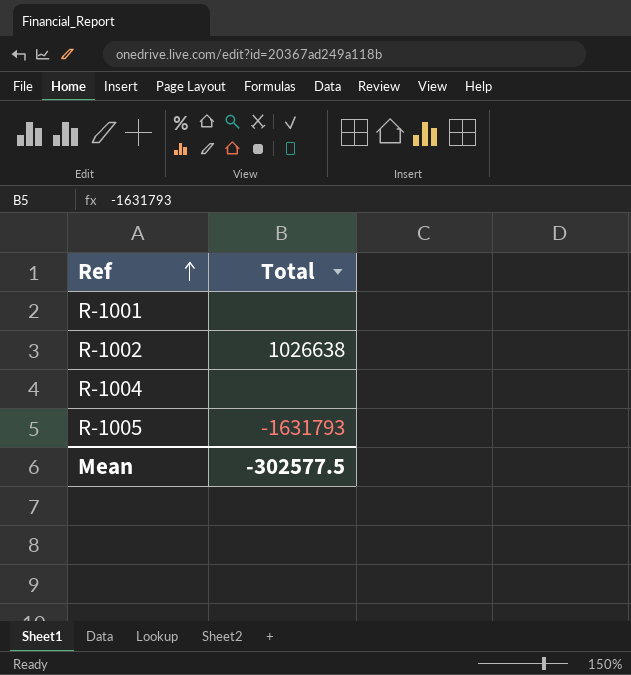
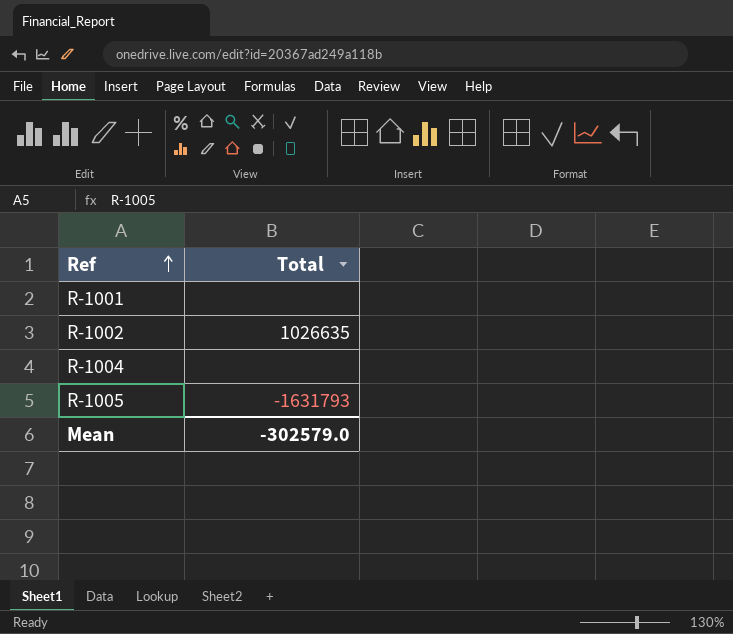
R-1002 | Total: 1026638 -> 1026635
Mean | Total: -302577.5 -> -302579.0

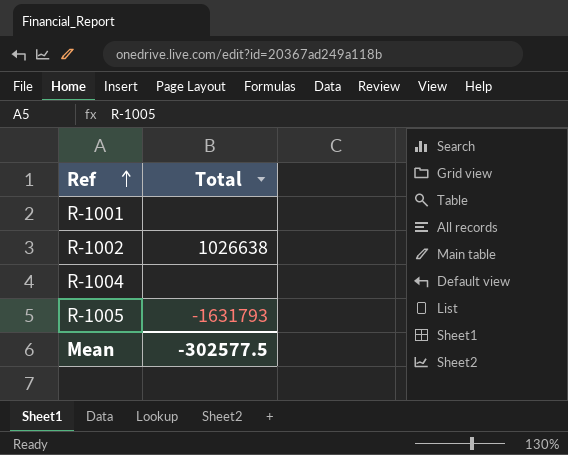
R-1002 | Total: 1026635 -> 1026638
Mean | Total: -302579.0 -> -302577.5

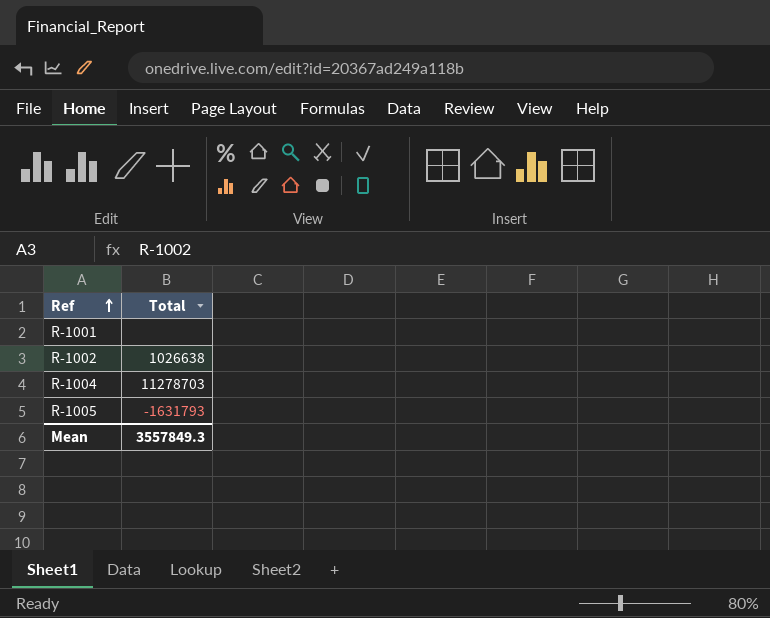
R-1004 | Total: none -> 11278703
Mean | Total: -302577.5 -> 3557849.3

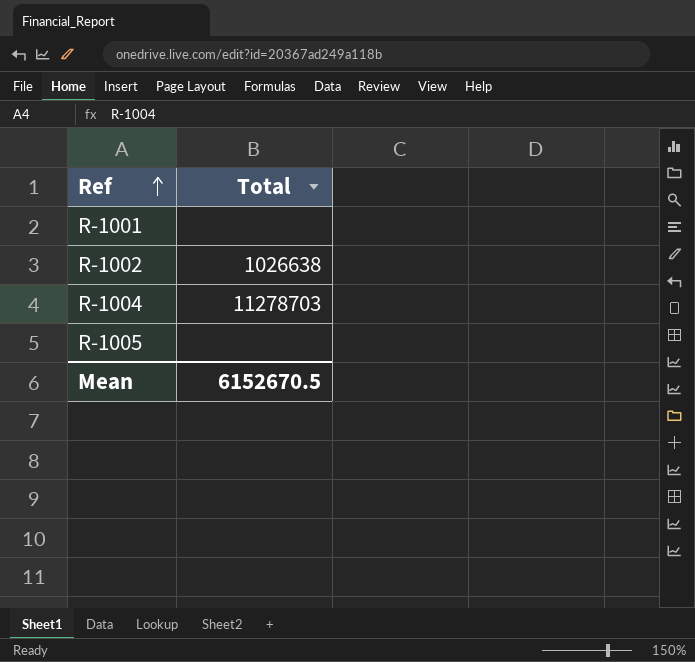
R-1005 | Total: -1631793 -> none
Mean | Total: 3557849.3 -> 6152670.5

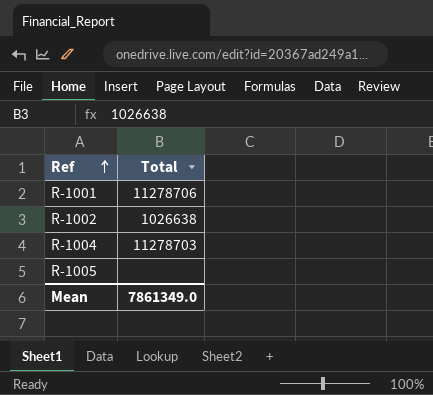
R-1001 | Total: none -> 11278706
Mean | Total: 6152670.5 -> 7861349.0

